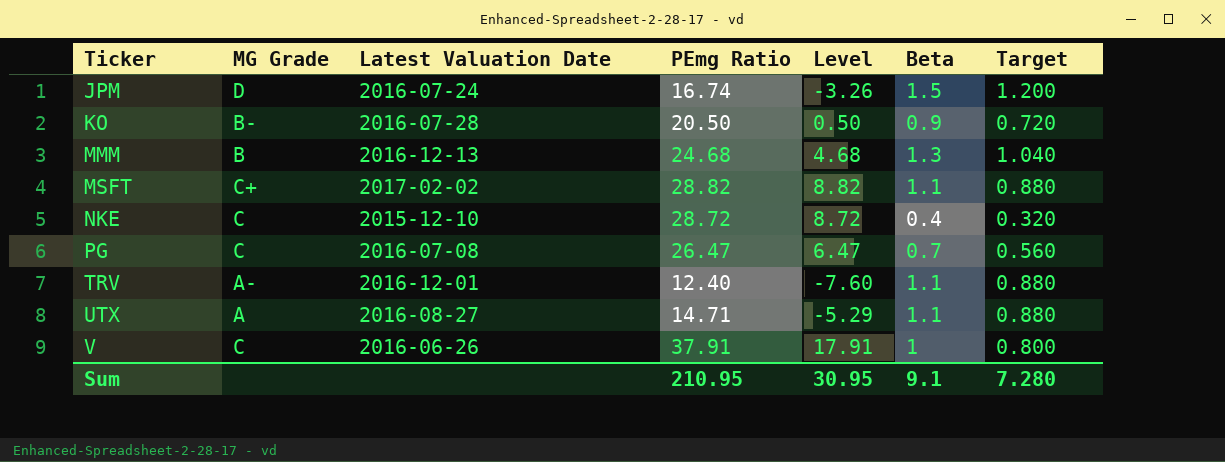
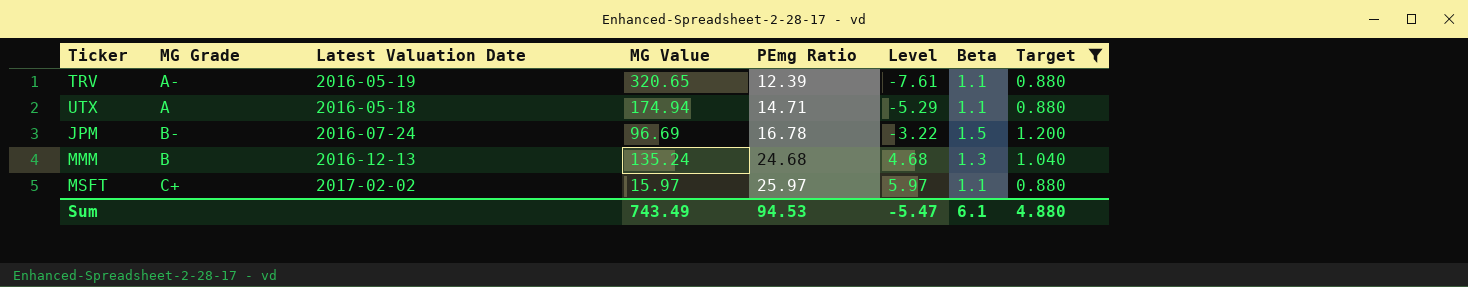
filter: none -> Target >= 0.880
row order: Ticker ascending -> PEmg Ratio ascending
column MG Value | position: none -> 4
TRV | Latest Valuation Date: 2016-12-01 -> 2016-05-19
TRV | PEmg Ratio: 12.40 -> 12.39
TRV | Level: -7.60 -> -7.61
UTX | Latest Valuation Date: 2016-08-27 -> 2016-05-18
JPM | MG Grade: D -> B-
JPM | PEmg Ratio: 16.74 -> 16.78
JPM | Level: -3.26 -> -3.22
MSFT | PEmg Ratio: 28.82 -> 25.97
MSFT | Level: 8.82 -> 5.97
Sum | PEmg Ratio: 210.95 -> 94.53
Sum | Level: 30.95 -> -5.47
Sum | Beta: 9.1 -> 6.1
Sum | Target: 7.280 -> 4.880

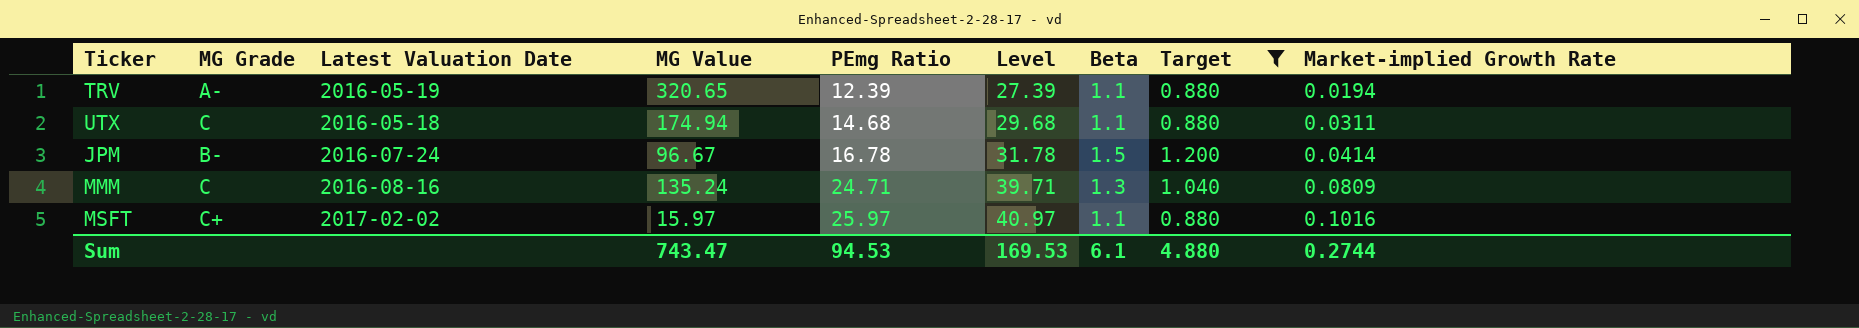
column Level | formula: [PEmg Ratio] - 20 -> [PEmg Ratio] + 15
column Market-implied Growth Rate | position: none -> 9
UTX | MG Grade: A -> C
UTX | PEmg Ratio: 14.71 -> 14.68
JPM | MG Value: 96.69 -> 96.67
MMM | MG Grade: B -> C
MMM | Latest Valuation Date: 2016-12-13 -> 2016-08-16
MMM | PEmg Ratio: 24.68 -> 24.71
Sum | MG Value: 743.49 -> 743.47
Sum | Level: -5.47 -> 169.53

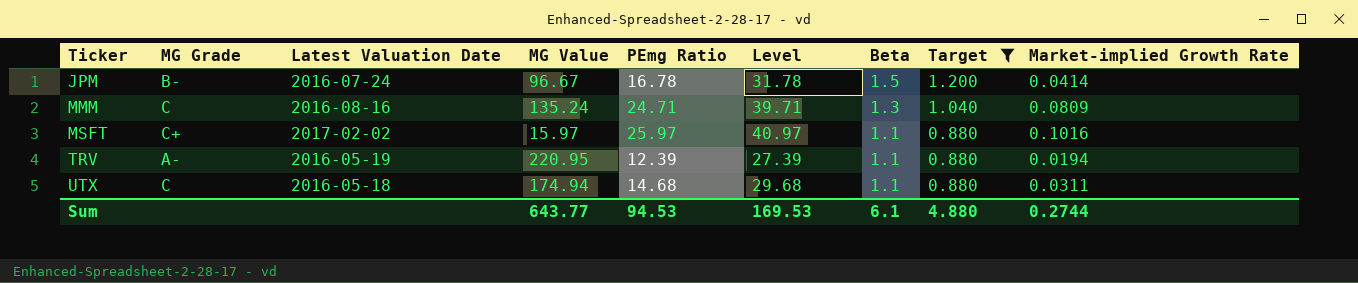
row order: PEmg Ratio ascending -> Ticker ascending
TRV | MG Value: 320.65 -> 220.95
Sum | MG Value: 743.47 -> 643.77

